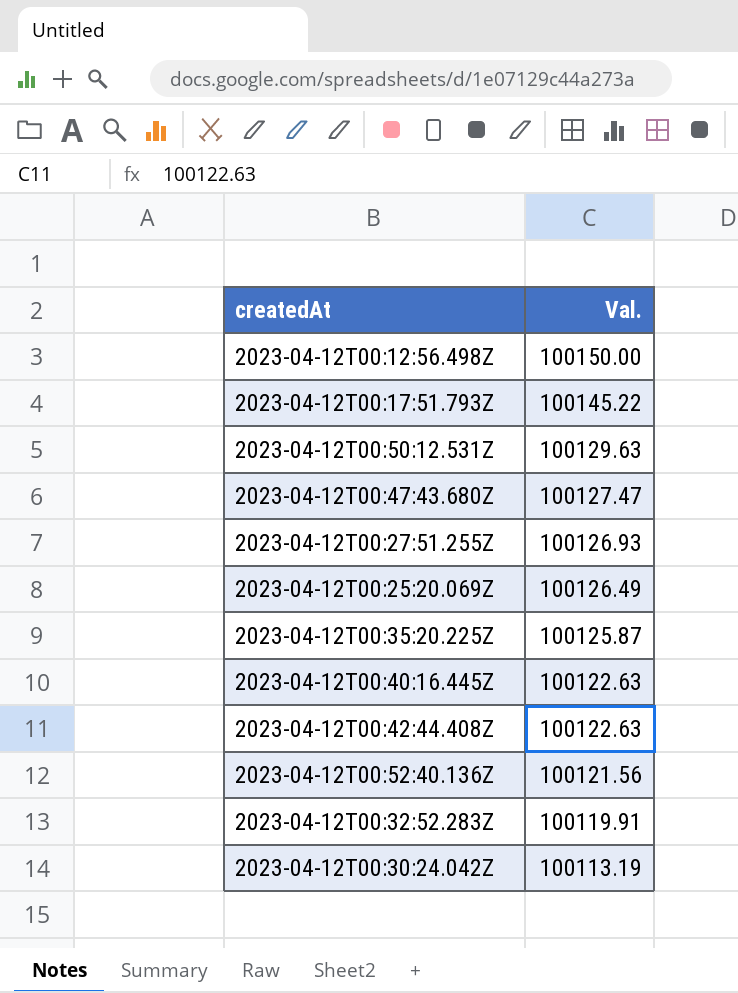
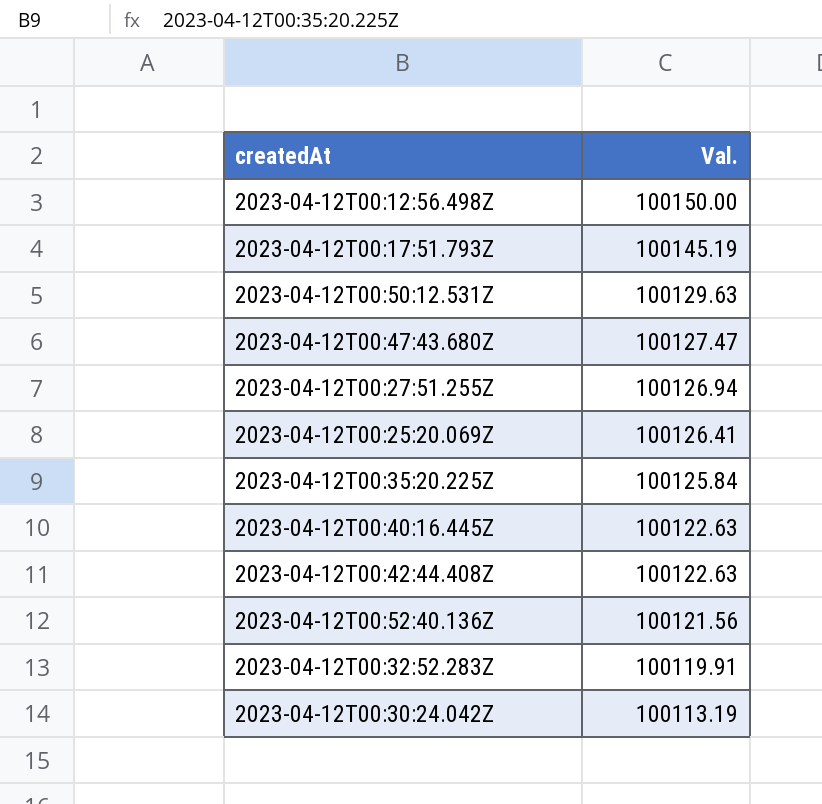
2023-04-12T00:17:51.793Z | Val.: 100145.22 -> 100145.19
2023-04-12T00:27:51.255Z | Val.: 100126.93 -> 100126.94
2023-04-12T00:25:20.069Z | Val.: 100126.49 -> 100126.41
2023-04-12T00:35:20.225Z | Val.: 100125.87 -> 100125.84

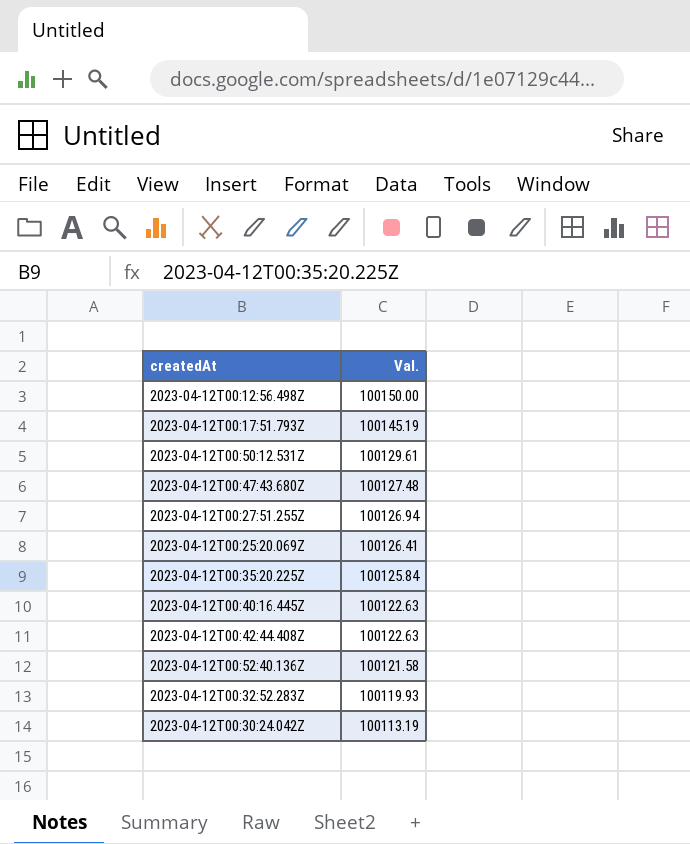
2023-04-12T00:50:12.531Z | Val.: 100129.63 -> 100129.61
2023-04-12T00:47:43.680Z | Val.: 100127.47 -> 100127.48
2023-04-12T00:52:40.136Z | Val.: 100121.56 -> 100121.58
2023-04-12T00:32:52.283Z | Val.: 100119.91 -> 100119.93

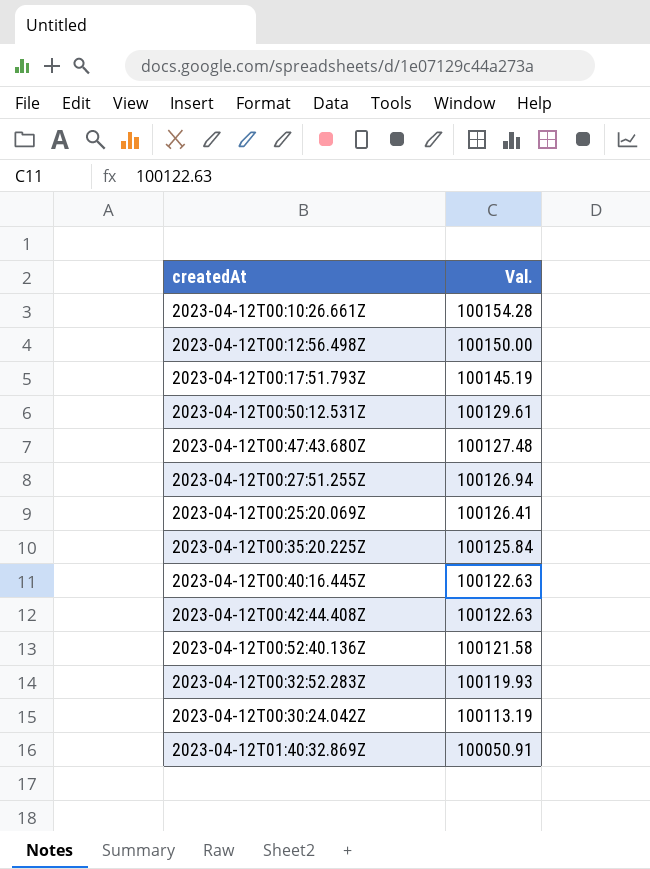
row 2023-04-12T00:10:26.661Z: none -> 100154.28
row 2023-04-12T01:40:32.869Z: none -> 100050.91

